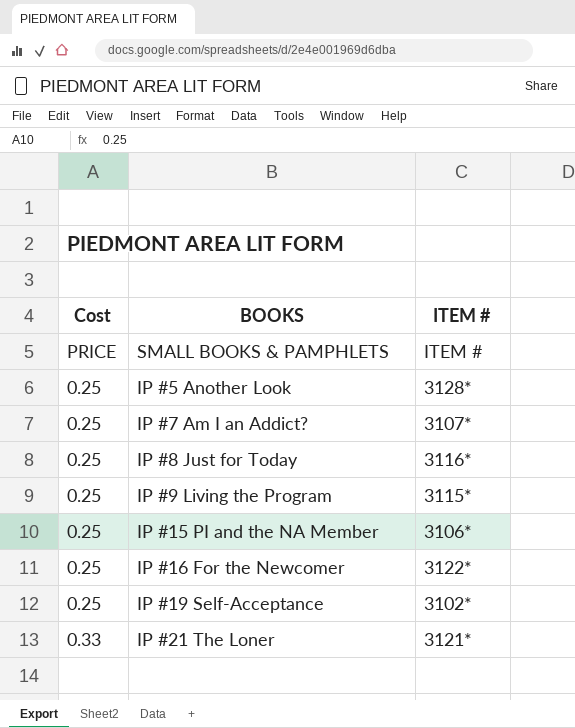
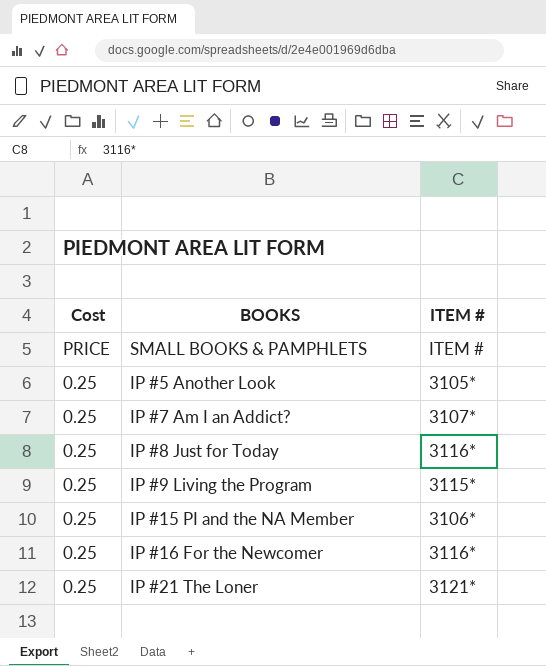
row IP #19 Self-Acceptance: 0.25 | 3102* -> none
IP #5 Another Look | ITEM #: 3128* -> 3105*
IP #16 For the Newcomer | ITEM #: 3122* -> 3116*
IP #21 The Loner | Cost: 0.33 -> 0.25

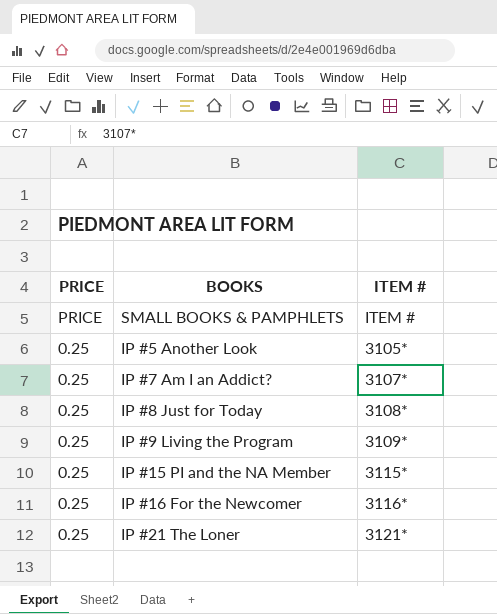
column name: Cost -> PRICE
IP #8 Just for Today | ITEM #: 3116* -> 3108*
IP #9 Living the Program | ITEM #: 3115* -> 3109*
IP #15 PI and the NA Member | ITEM #: 3106* -> 3115*

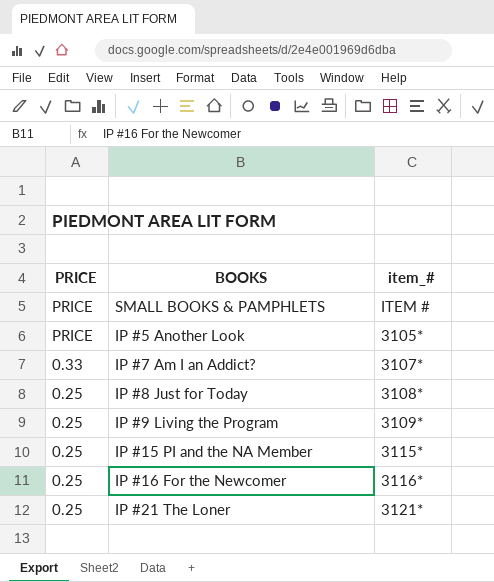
column name: ITEM # -> item_#
IP #5 Another Look | PRICE: 0.25 -> PRICE
IP #7 Am I an Addict? | PRICE: 0.25 -> 0.33

